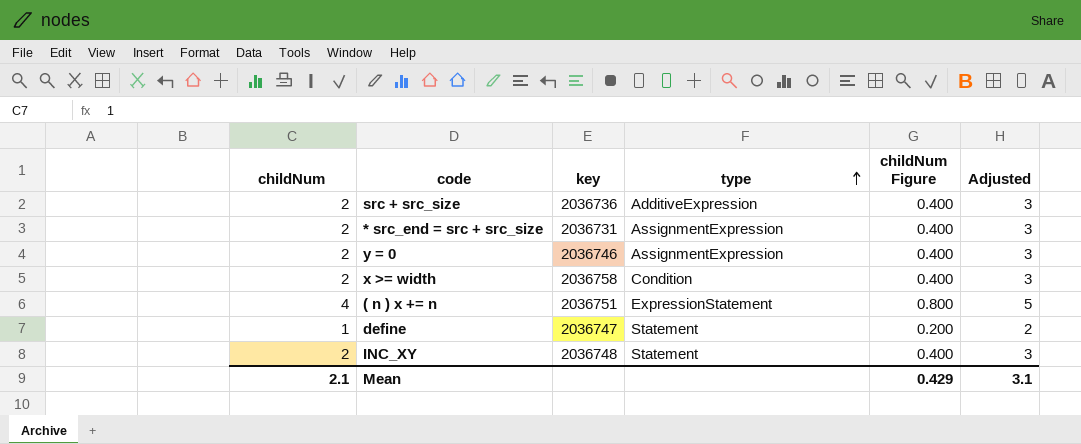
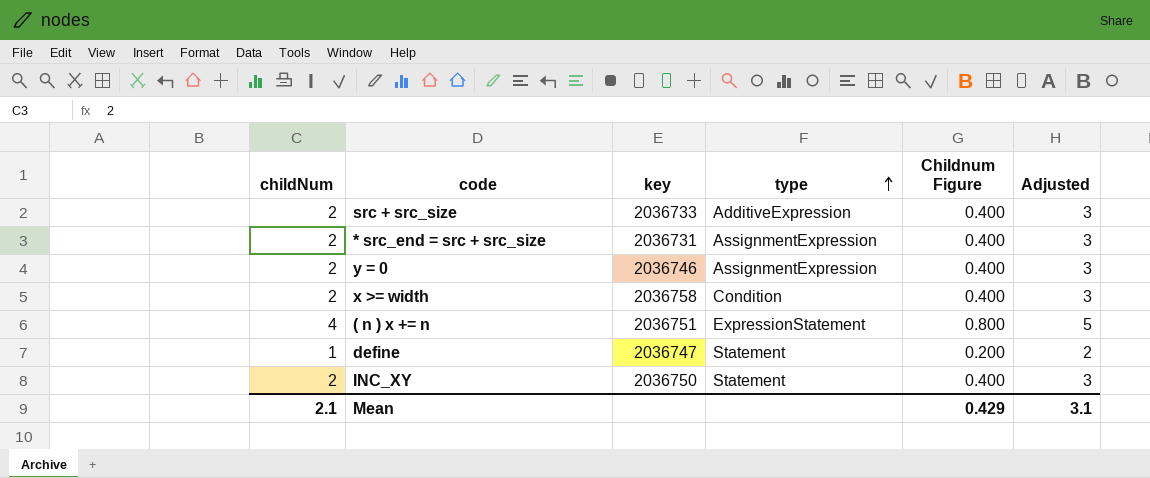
column name: childNum Figure -> Childnum Figure
src + src_size | key: 2036736 -> 2036733
INC_XY | key: 2036748 -> 2036750

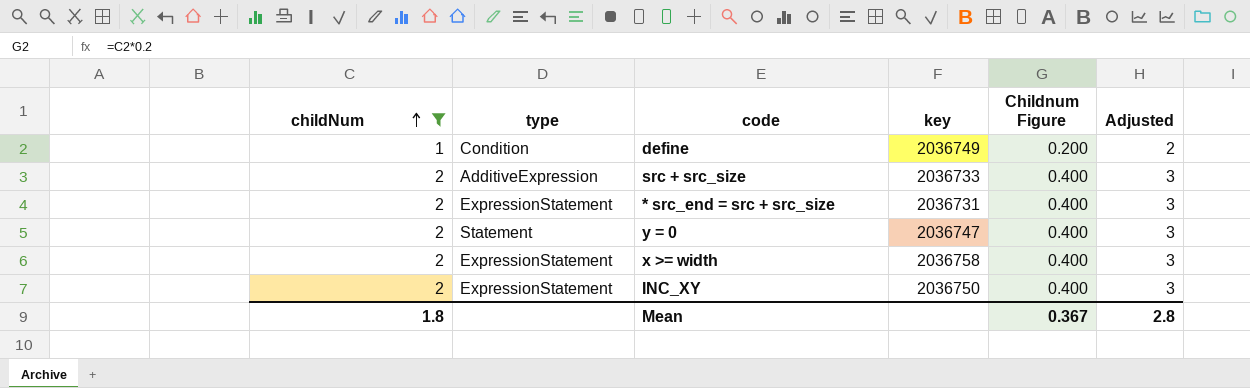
filter: none -> childNum != 4
row order: type ascending -> childNum ascending
column type | position: 4 -> 2
define | type: Statement -> Condition
define | key: 2036747 -> 2036749
* src_end = src + src_size | type: AssignmentExpression -> ExpressionStatement
y = 0 | type: AssignmentExpression -> Statement
y = 0 | key: 2036746 -> 2036747
x >= width | type: Condition -> ExpressionStatement
INC_XY | type: Statement -> ExpressionStatement
Mean | childNum: 2.1 -> 1.8
Mean | Childnum Figure: 0.429 -> 0.367
Mean | Adjusted: 3.1 -> 2.8

